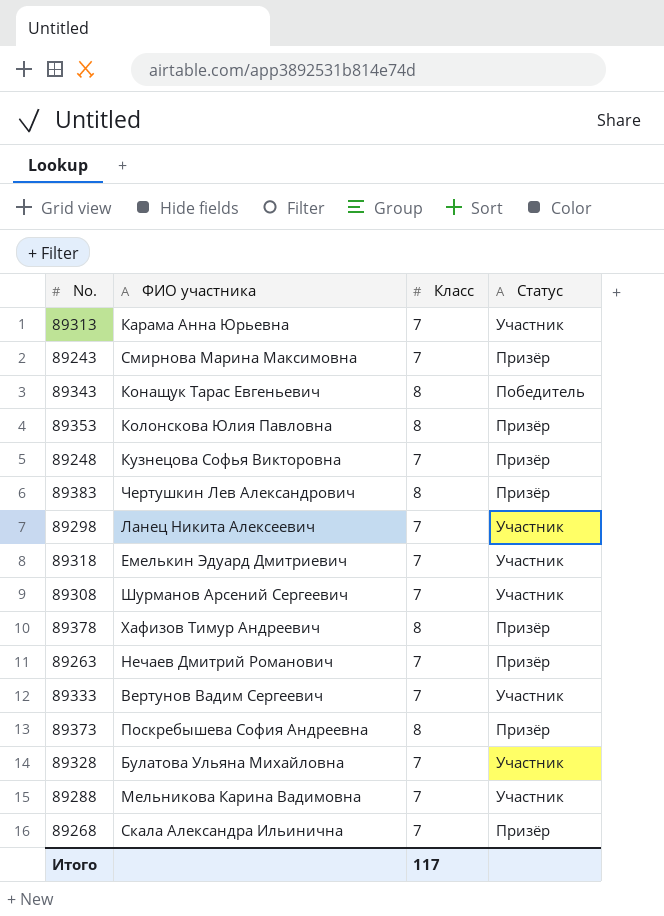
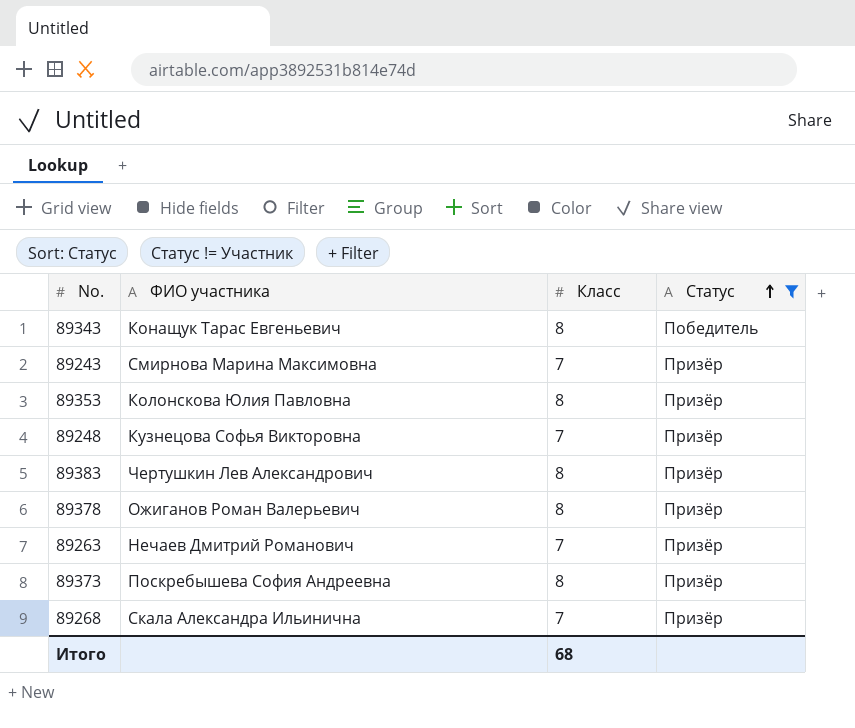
filter: none -> Статус != Участник
row order: none -> Статус ascending
89378 | ФИО участника: Хафизов Тимур Андреевич -> Ожиганов Роман Валерьевич
Итого | Класс: 117 -> 68

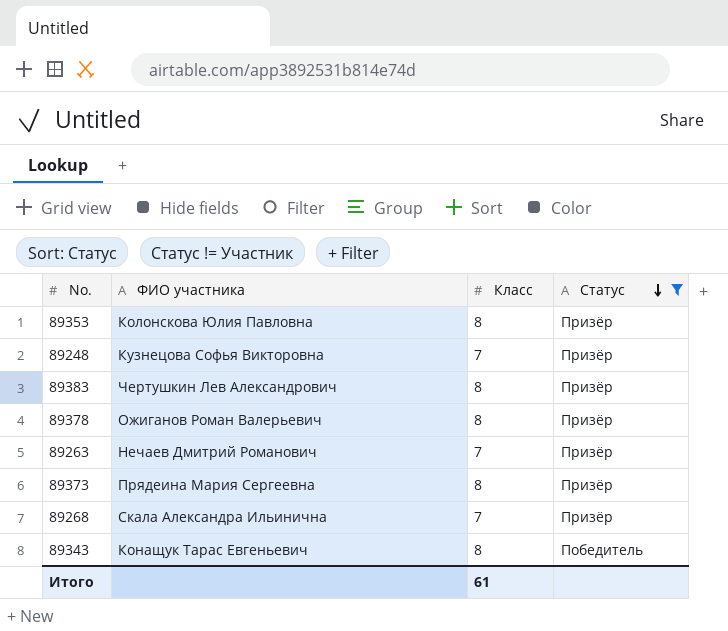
row order: Статус ascending -> Статус descending
row 89243: Смирнова Марина Максимовна | 7 | Призёр -> none
89373 | ФИО участника: Поскребышева София Андреевна -> Прядеина Мария Сергеевна
Итого | Класс: 68 -> 61

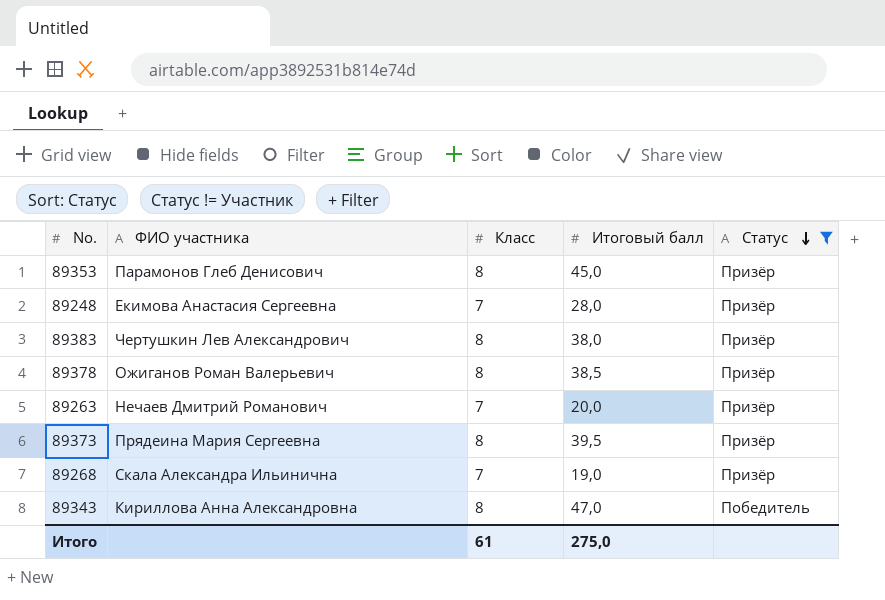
column Итоговый балл | position: none -> 4
89353 | ФИО участника: Колонскова Юлия Павловна -> Парамонов Глеб Денисович
89248 | ФИО участника: Кузнецова Софья Викторовна -> Екимова Анастасия Сергеевна
89343 | ФИО участника: Конащук Тарас Евгеньевич -> Кириллова Анна Александровна

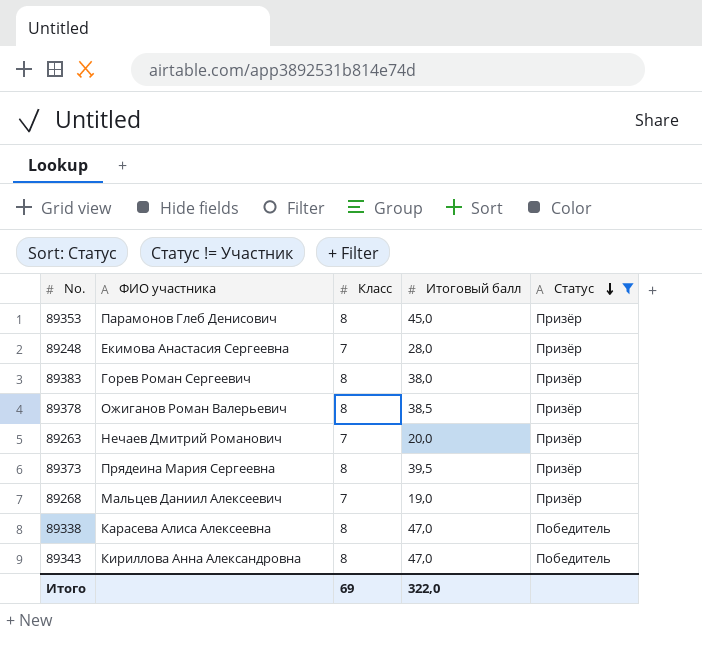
89383 | ФИО участника: Чертушкин Лев Александрович -> Горев Роман Сергеевич
89268 | ФИО участника: Скала Александра Ильинична -> Мальцев Даниил Алексеевич
row 89338: none -> Карасева Алиса Алексеевна | 8 | 47,0 | Победитель
Итого | Класс: 61 -> 69
Итого | Итоговый балл: 275,0 -> 322,0

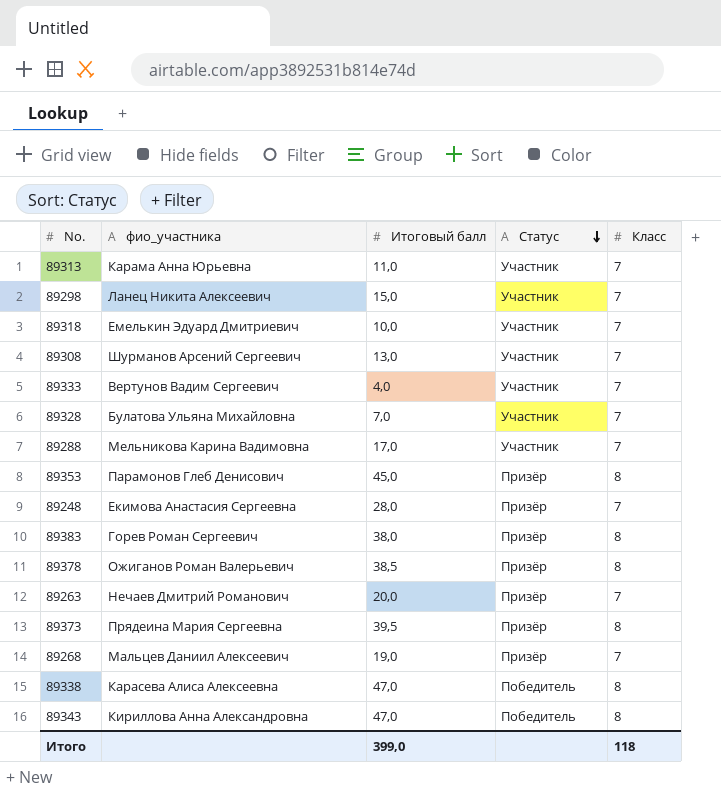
filter: Статус != Участник -> none
column name: ФИО участника -> фио_участника
column Класс | position: 3 -> 5
Итого | Итоговый балл: 322,0 -> 399,0
Итого | Класс: 69 -> 118

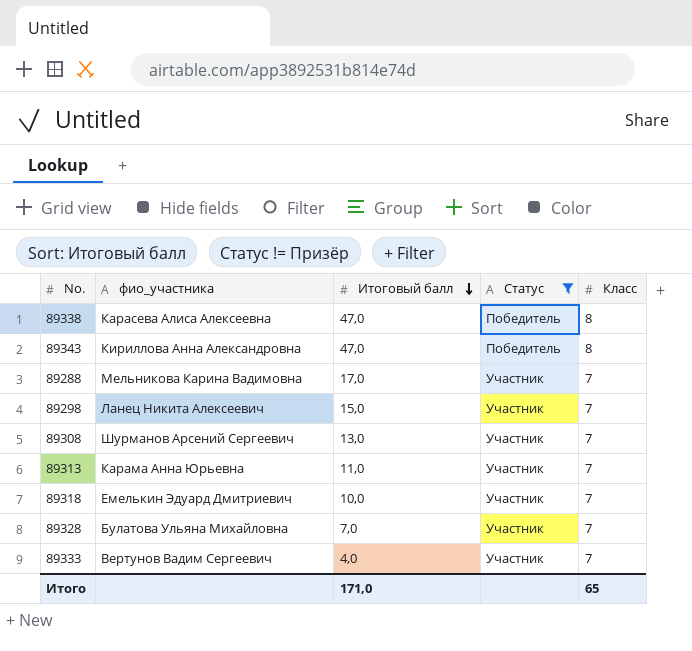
filter: none -> Статус != Призёр
row order: Статус descending -> Итоговый балл descending
Итого | Итоговый балл: 399,0 -> 171,0
Итого | Класс: 118 -> 65

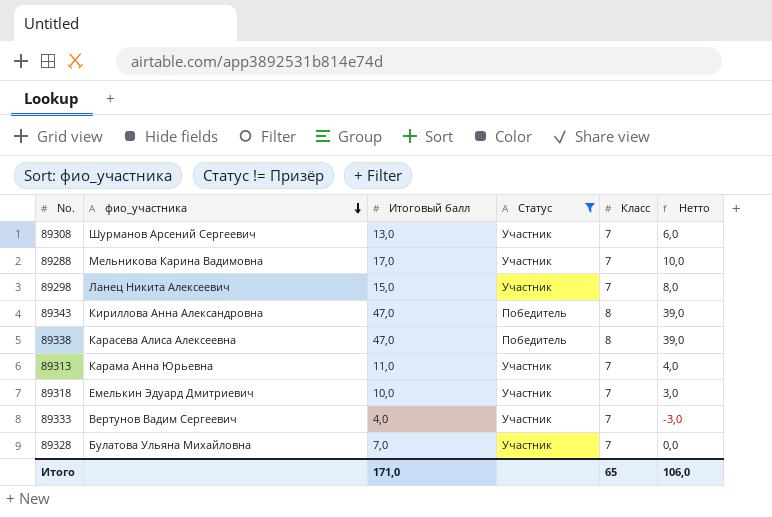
row order: Итоговый балл descending -> фио_участника descending
column Нетто | formula: none -> [Итоговый балл] - [Класс]

